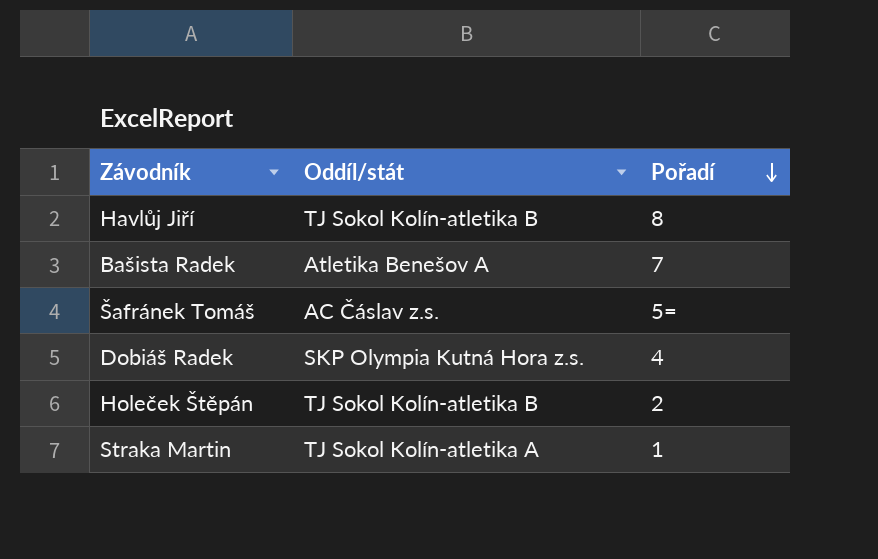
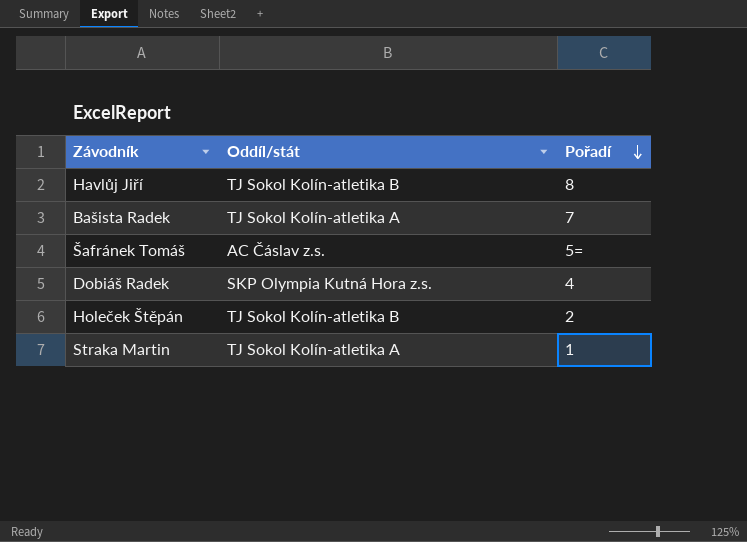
Bašista Radek | Oddíl/stát: Atletika Benešov A -> TJ Sokol Kolín-atletika A

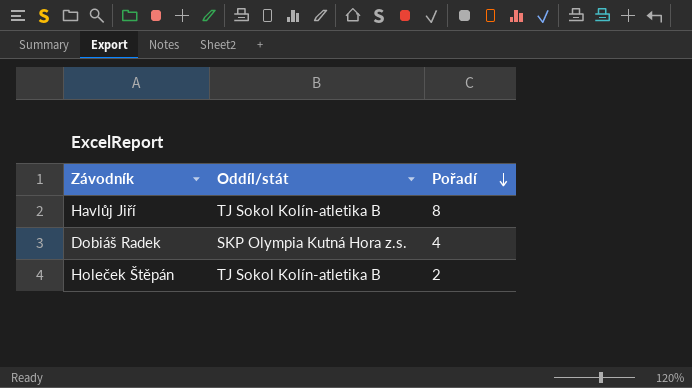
row Bašista Radek: TJ Sokol Kolín-atletika A | 7 -> none
row Šafránek Tomáš: AC Čáslav z.s. | 5= -> none
row Straka Martin: TJ Sokol Kolín-atletika A | 1 -> none

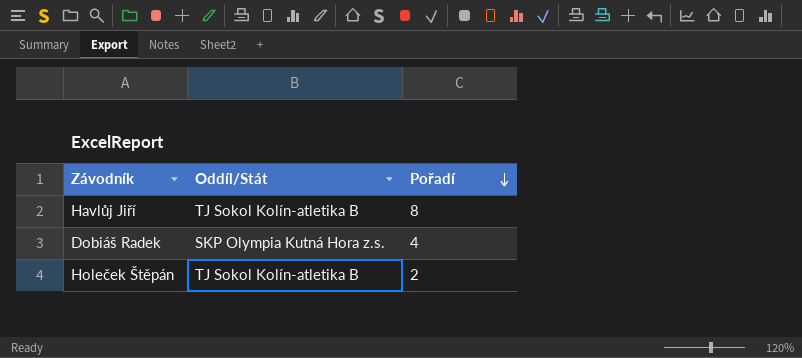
column name: Oddíl/stát -> Oddíl/Stát

